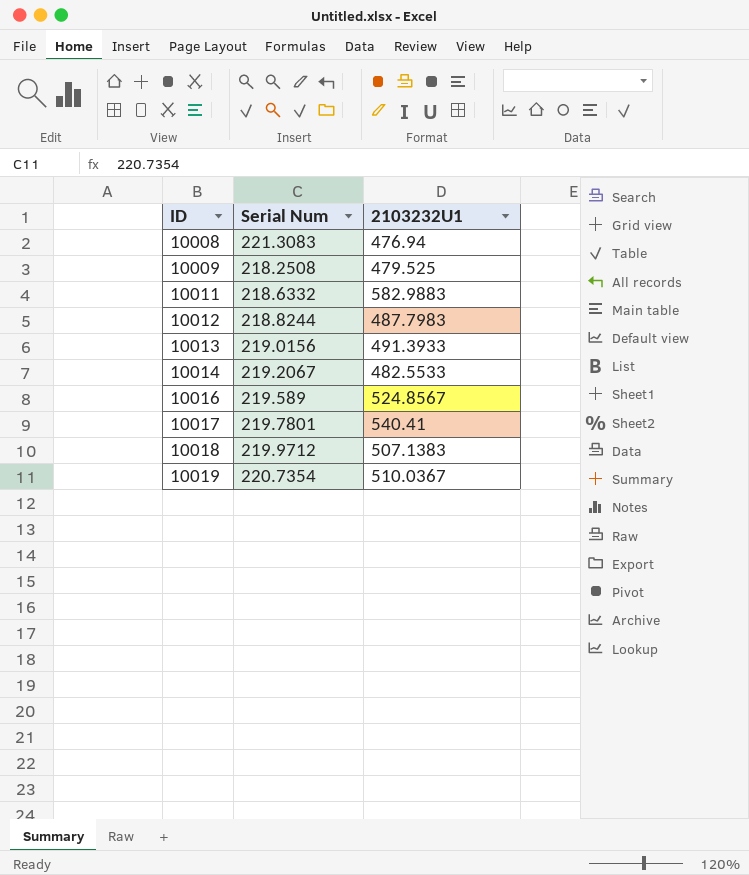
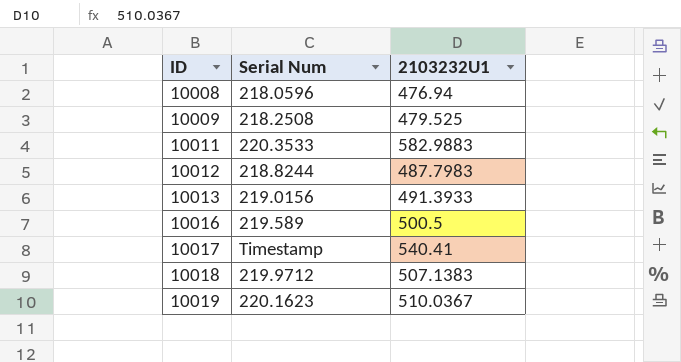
row 10014: 219.2067 | 482.5533 -> none
10008 | Serial Num: 221.3083 -> 218.0596
10011 | Serial Num: 218.6332 -> 220.3533
10016 | 2103232U1: 524.8567 -> 500.5
10017 | Serial Num: 219.7801 -> Timestamp
10019 | Serial Num: 220.7354 -> 220.1623

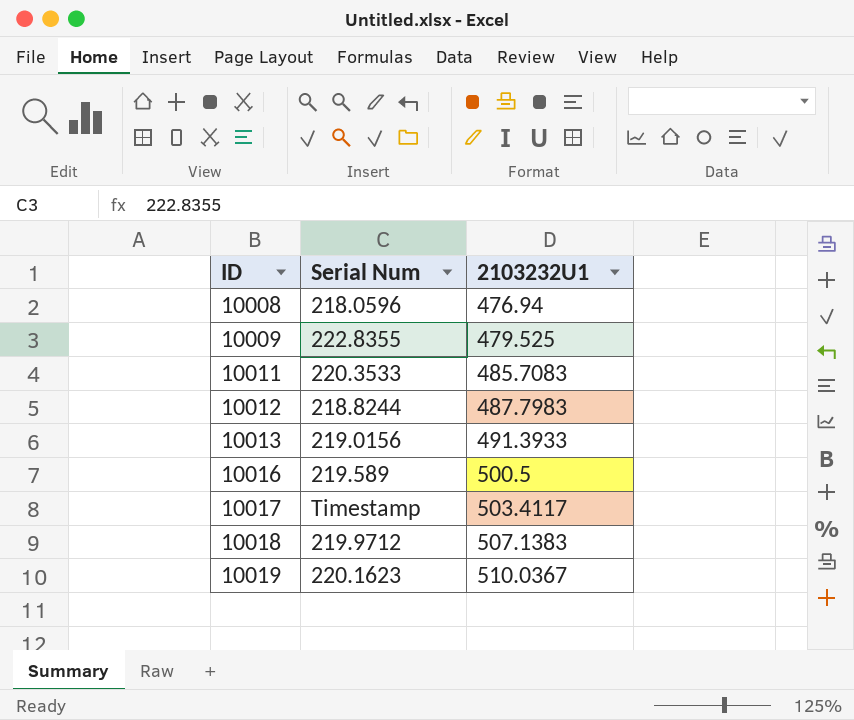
10009 | Serial Num: 218.2508 -> 222.8355
10011 | 2103232U1: 582.9883 -> 485.7083
10017 | 2103232U1: 540.41 -> 503.4117

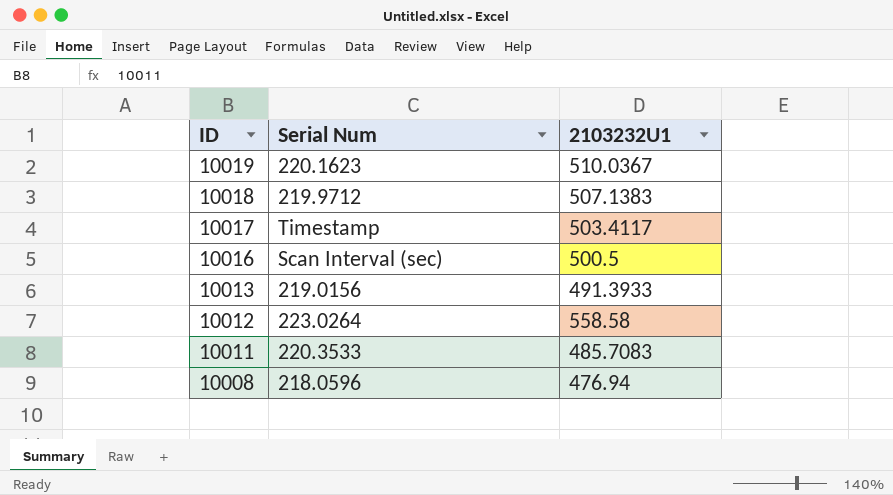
row order: ID ascending -> ID descending
row 10009: 222.8355 | 479.525 -> none
10016 | Serial Num: 219.589 -> Scan Interval (sec)
10012 | Serial Num: 218.8244 -> 223.0264
10012 | 2103232U1: 487.7983 -> 558.58

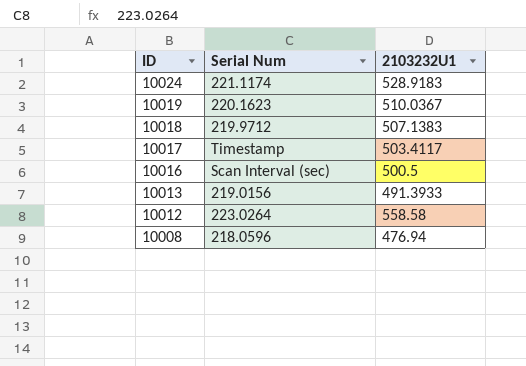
row 10011: 220.3533 | 485.7083 -> none
row 10024: none -> 221.1174 | 528.9183

